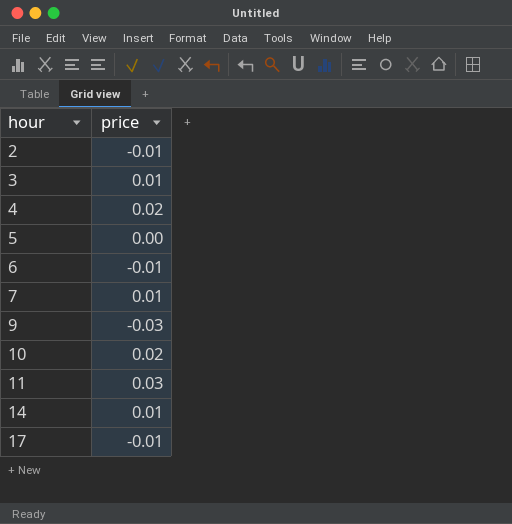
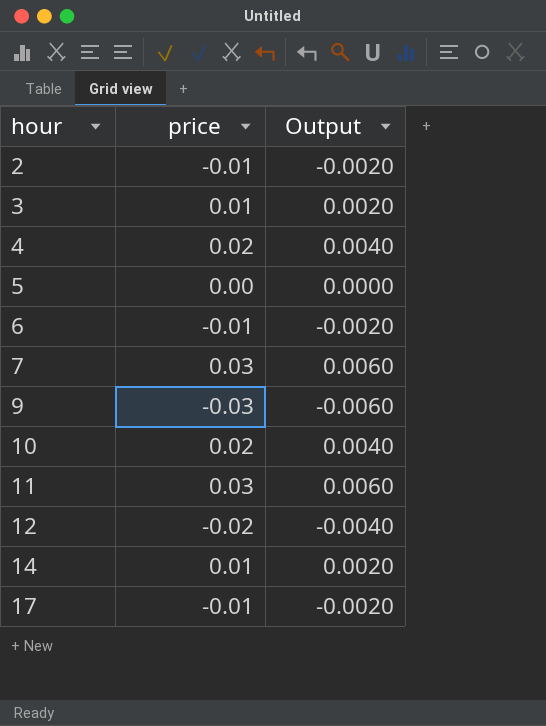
column Output | formula: none -> [price] * 0.2
7 | price: 0.01 -> 0.03
row 12: none -> -0.02 | -0.0040

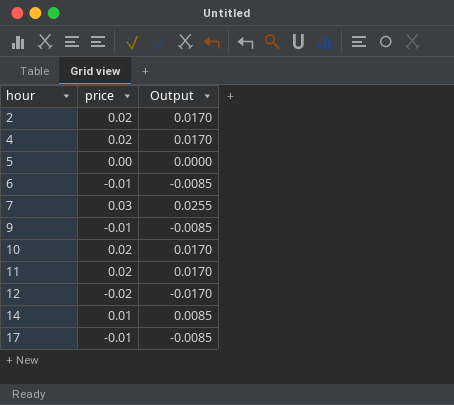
column Output | formula: [price] * 0.2 -> [price] * 0.85
row 3: 0.01 | 0.0020 -> none
2 | price: -0.01 -> 0.02
9 | price: -0.03 -> -0.01
11 | price: 0.03 -> 0.02

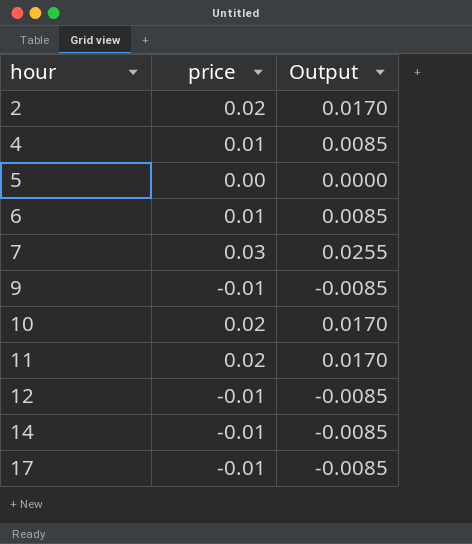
4 | price: 0.02 -> 0.01
4 | Output: 0.0170 -> 0.0085
6 | price: -0.01 -> 0.01
6 | Output: -0.0085 -> 0.0085
12 | price: -0.02 -> -0.01
12 | Output: -0.0170 -> -0.0085
14 | price: 0.01 -> -0.01
14 | Output: 0.0085 -> -0.0085

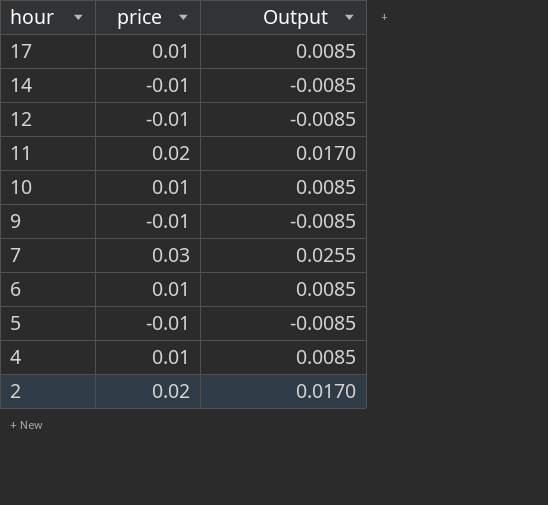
row order: hour ascending -> hour descending
17 | price: -0.01 -> 0.01
17 | Output: -0.0085 -> 0.0085
10 | price: 0.02 -> 0.01
10 | Output: 0.0170 -> 0.0085
5 | price: 0.00 -> -0.01
5 | Output: 0.0000 -> -0.0085

